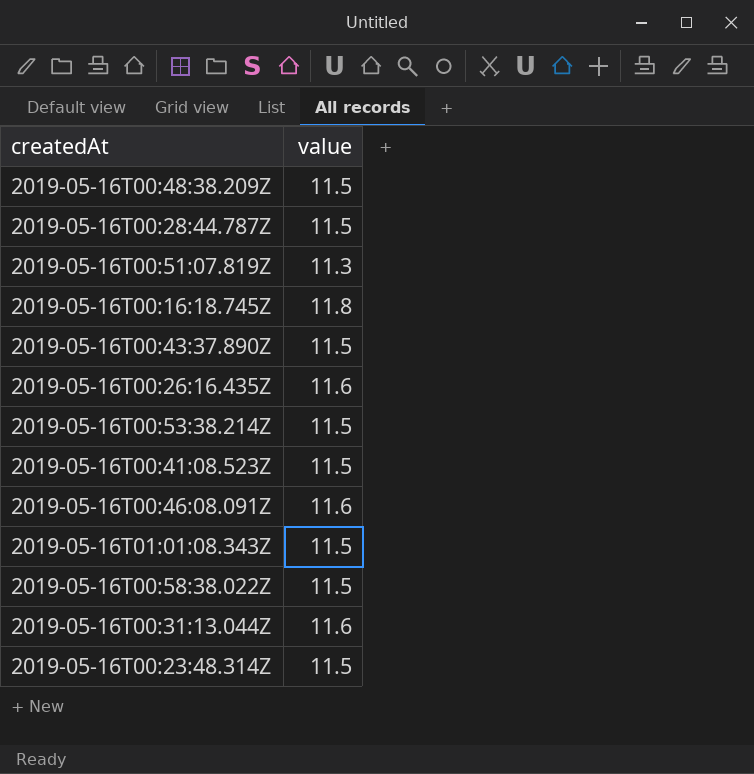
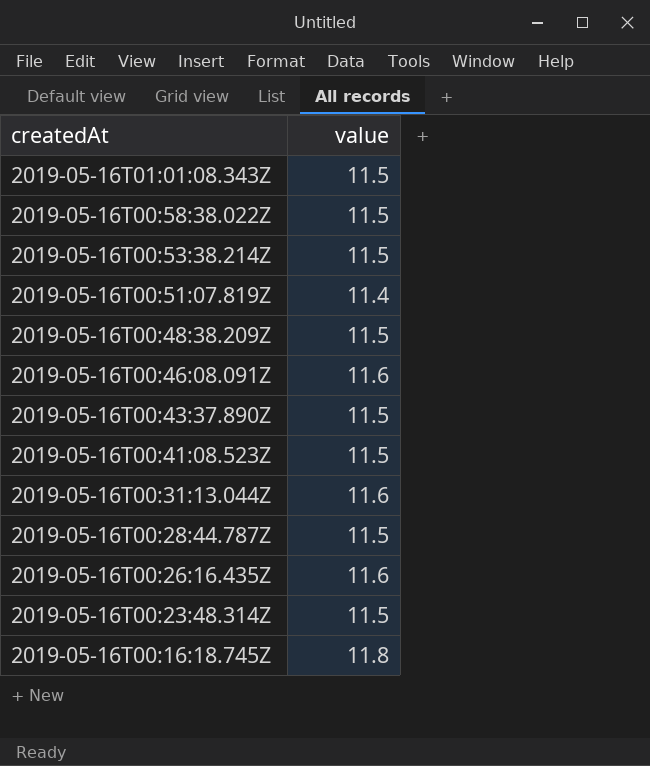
row order: none -> createdAt descending
2019-05-16T00:51:07.819Z | value: 11.3 -> 11.4

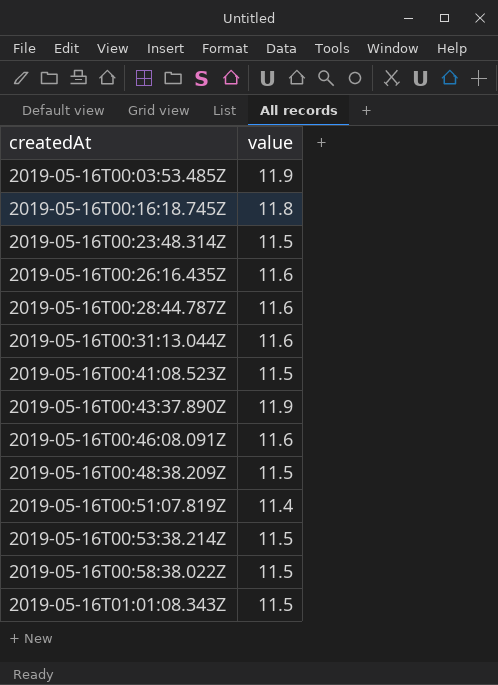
row order: createdAt descending -> createdAt ascending
row 2019-05-16T00:03:53.485Z: none -> 11.9
2019-05-16T00:28:44.787Z | value: 11.5 -> 11.6
2019-05-16T00:43:37.890Z | value: 11.5 -> 11.9

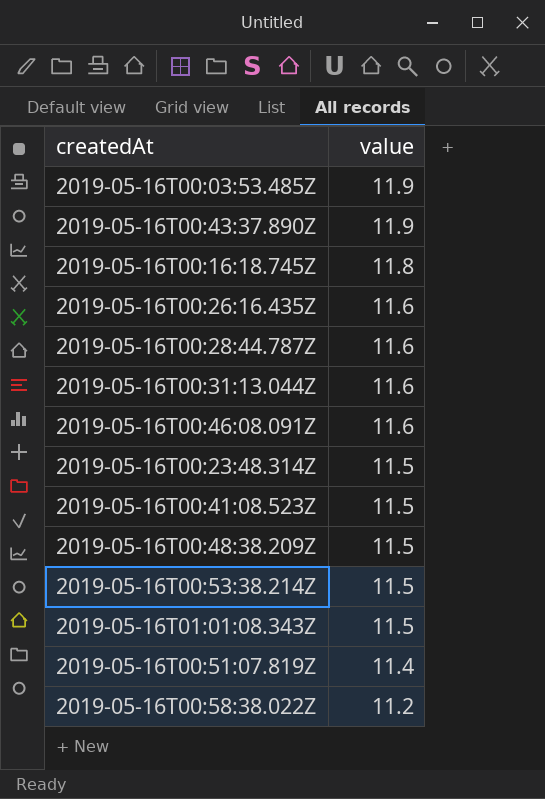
row order: createdAt ascending -> value descending
2019-05-16T00:58:38.022Z | value: 11.5 -> 11.2

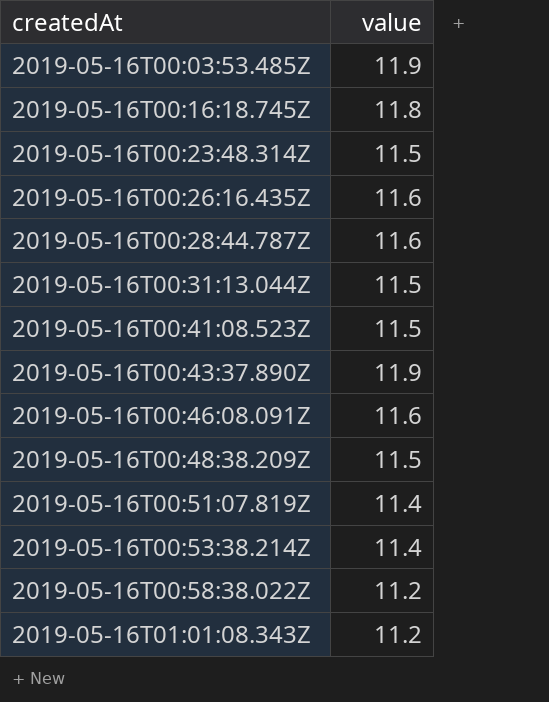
row order: value descending -> createdAt ascending
2019-05-16T00:31:13.044Z | value: 11.6 -> 11.5
2019-05-16T00:53:38.214Z | value: 11.5 -> 11.4
2019-05-16T01:01:08.343Z | value: 11.5 -> 11.2

